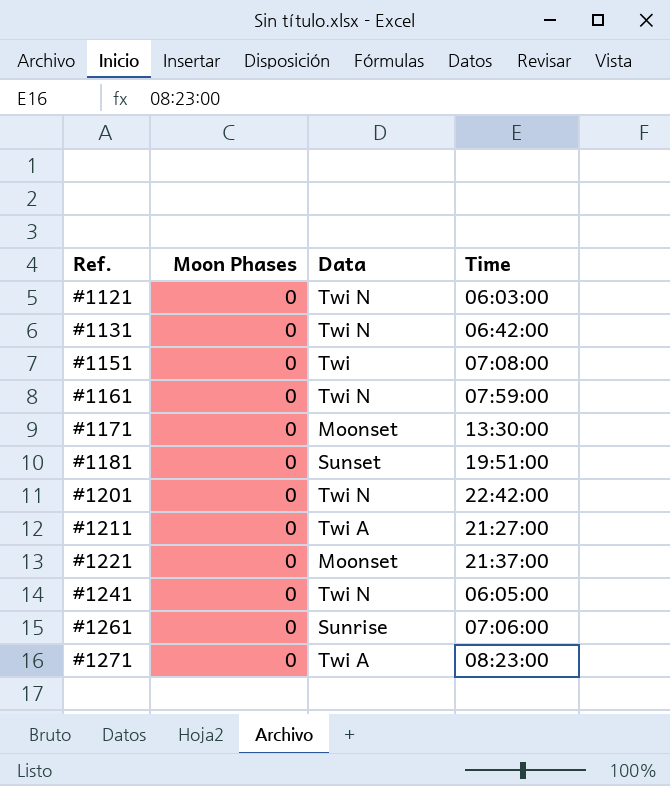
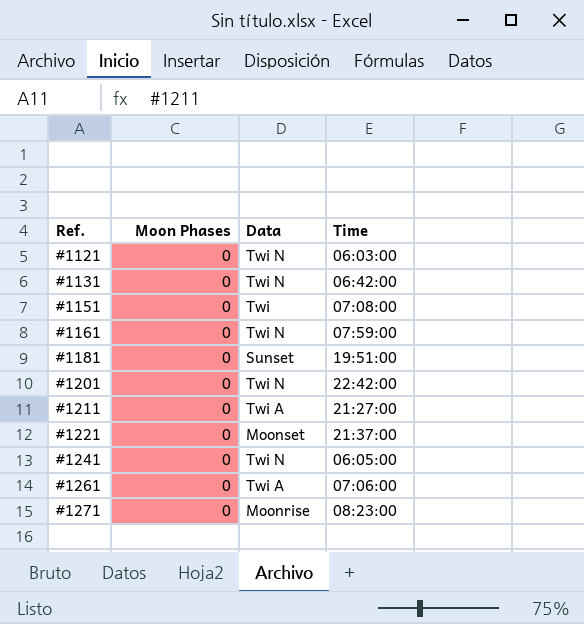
row #1171: 0 | Moonset | 13:30:00 -> none
#1261 | Data: Sunrise -> Twi A
#1271 | Data: Twi A -> Moonrise

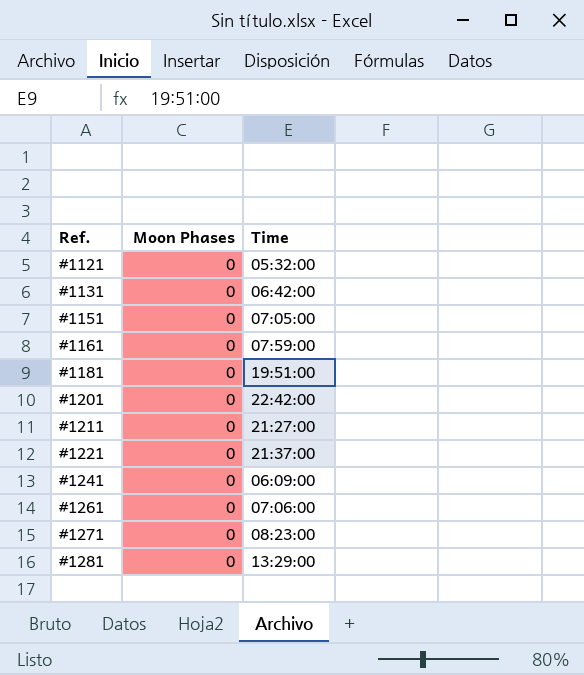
column Data | position: 3 -> none
#1121 | Time: 06:03:00 -> 05:32:00
#1151 | Time: 07:08:00 -> 07:05:00
#1241 | Time: 06:05:00 -> 06:09:00
row #1281: none -> 0 | 13:29:00

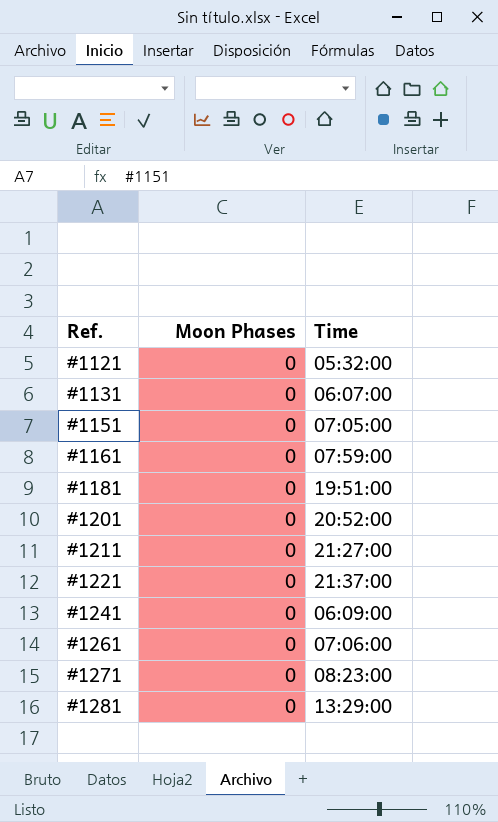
#1131 | Time: 06:42:00 -> 06:07:00
#1201 | Time: 22:42:00 -> 20:52:00

